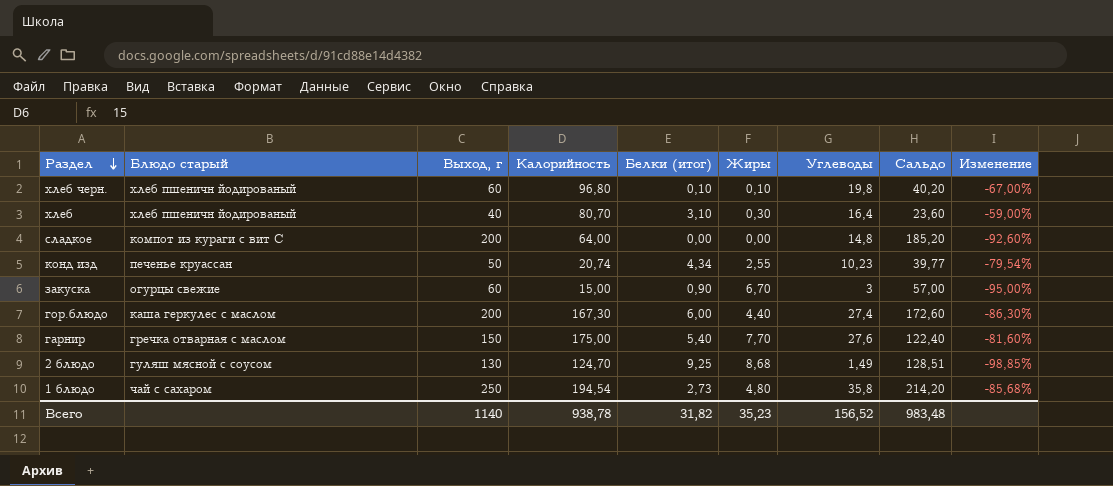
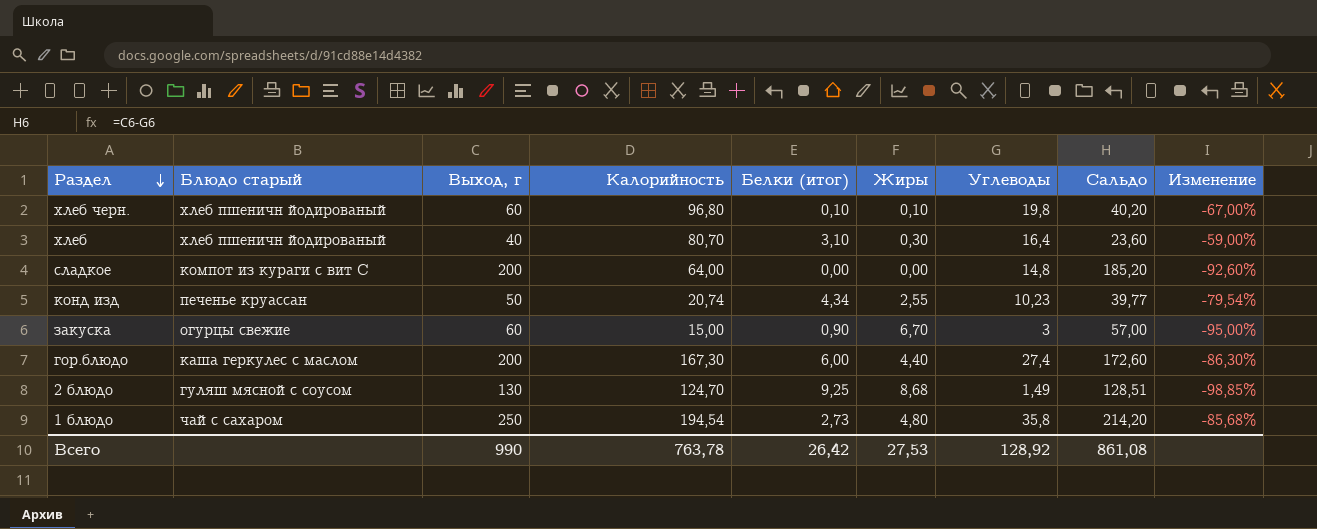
row гарнир: гречка отварная с маслом | 150 | 175,00 | 5,40 | 7,70 | 27,6 | 122,40 | -81,60% -> none
Всего | Выход, г: 1140 -> 990
Всего | Калорийность: 938,78 -> 763,78
Всего | Белки (итог): 31,82 -> 26,42
Всего | Жиры: 35,23 -> 27,53
Всего | Углеводы: 156,52 -> 128,92
Всего | Сальдо: 983,48 -> 861,08

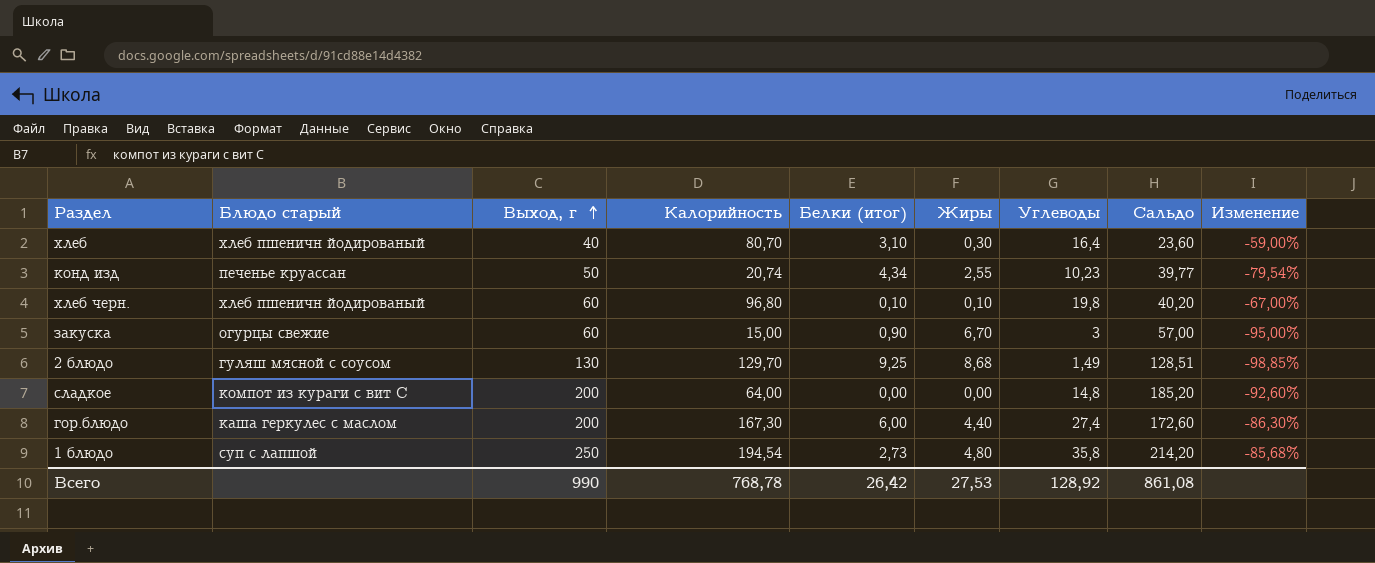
row order: Раздел descending -> Выход, г ascending
2 блюдо | Калорийность: 124,70 -> 129,70
1 блюдо | Блюдо старый: чай с сахаром -> суп с лапшой
Всего | Калорийность: 763,78 -> 768,78

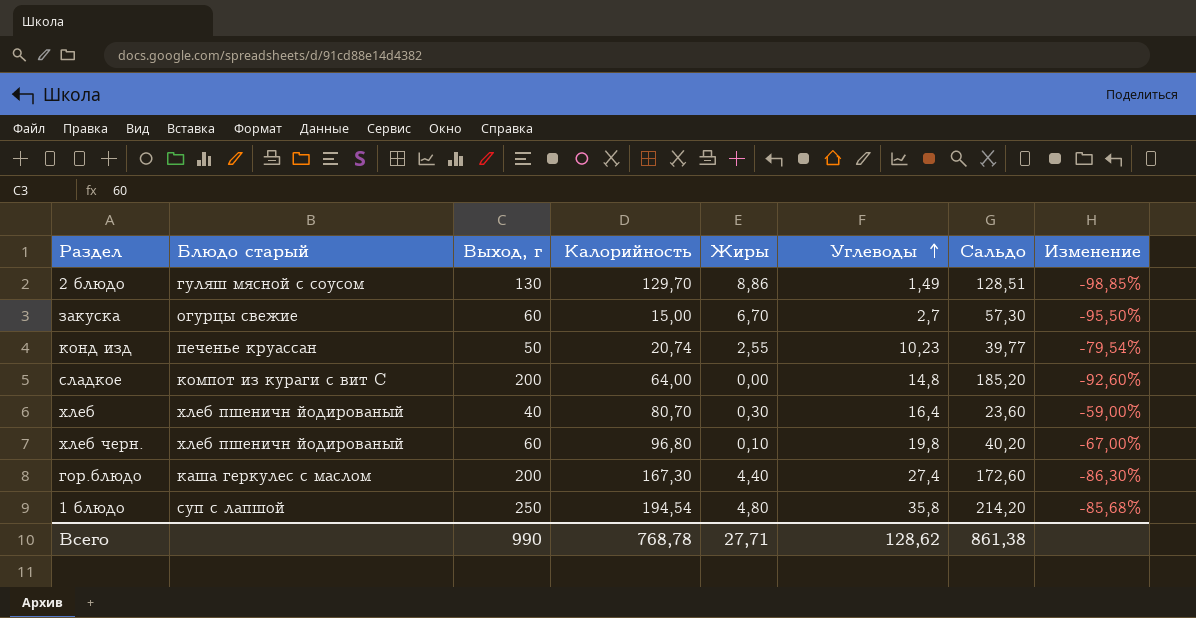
row order: Выход, г ascending -> Углеводы ascending
column Белки (итог) | position: 5 -> none
2 блюдо | Жиры: 8,68 -> 8,86
закуска | Углеводы: 3 -> 2,7
закуска | Сальдо: 57,00 -> 57,30
закуска | Изменение: -95,00% -> -95,50%
Всего | Жиры: 27,53 -> 27,71
Всего | Углеводы: 128,92 -> 128,62
Всего | Сальдо: 861,08 -> 861,38

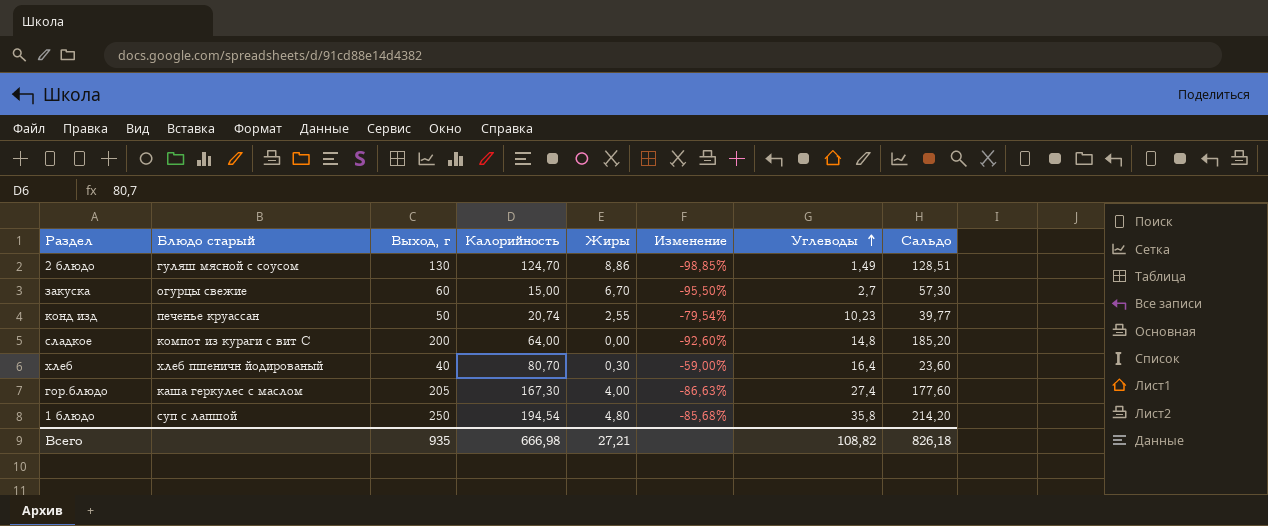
column Изменение | position: 8 -> 6
row хлеб черн.: хлеб пшеничн йодированый | 60 | 96,80 | 0,10 | 19,8 | 40,20 | -67,00% -> none
2 блюдо | Калорийность: 129,70 -> 124,70
гор.блюдо | Выход, г: 200 -> 205
гор.блюдо | Жиры: 4,40 -> 4,00
гор.блюдо | Изменение: -86,30% -> -86,63%
гор.блюдо | Сальдо: 172,60 -> 177,60
Всего | Выход, г: 990 -> 935
Всего | Калорийность: 768,78 -> 666,98
Всего | Жиры: 27,71 -> 27,21
Всего | Углеводы: 128,62 -> 108,82
Всего | Сальдо: 861,38 -> 826,18

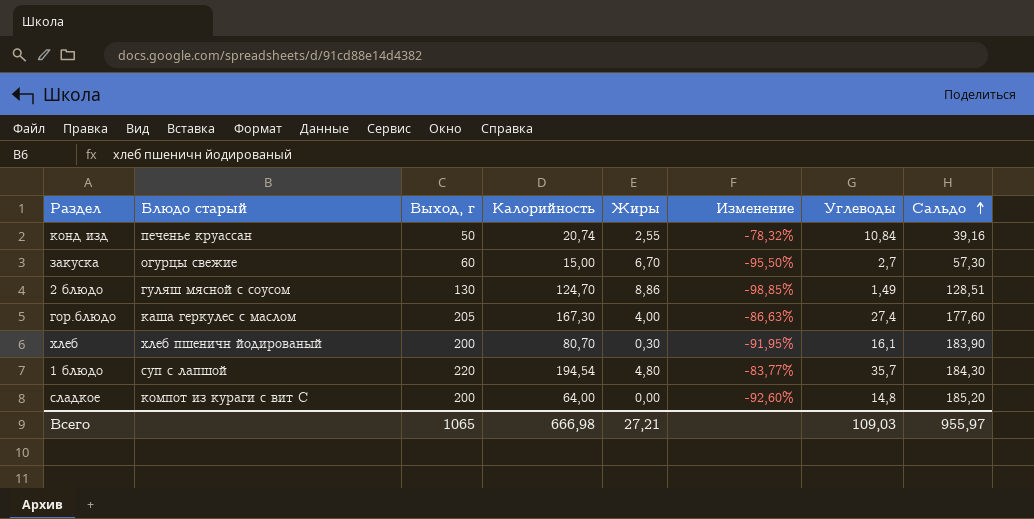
row order: Углеводы ascending -> Сальдо ascending
конд изд | Изменение: -79,54% -> -78,32%
конд изд | Углеводы: 10,23 -> 10,84
конд изд | Сальдо: 39,77 -> 39,16
хлеб | Выход, г: 40 -> 200
хлеб | Изменение: -59,00% -> -91,95%
хлеб | Углеводы: 16,4 -> 16,1
хлеб | Сальдо: 23,60 -> 183,90
1 блюдо | Выход, г: 250 -> 220
1 блюдо | Изменение: -85,68% -> -83,77%
1 блюдо | Углеводы: 35,8 -> 35,7
1 блюдо | Сальдо: 214,20 -> 184,30
Всего | Выход, г: 935 -> 1065
Всего | Углеводы: 108,82 -> 109,03
Всего | Сальдо: 826,18 -> 955,97

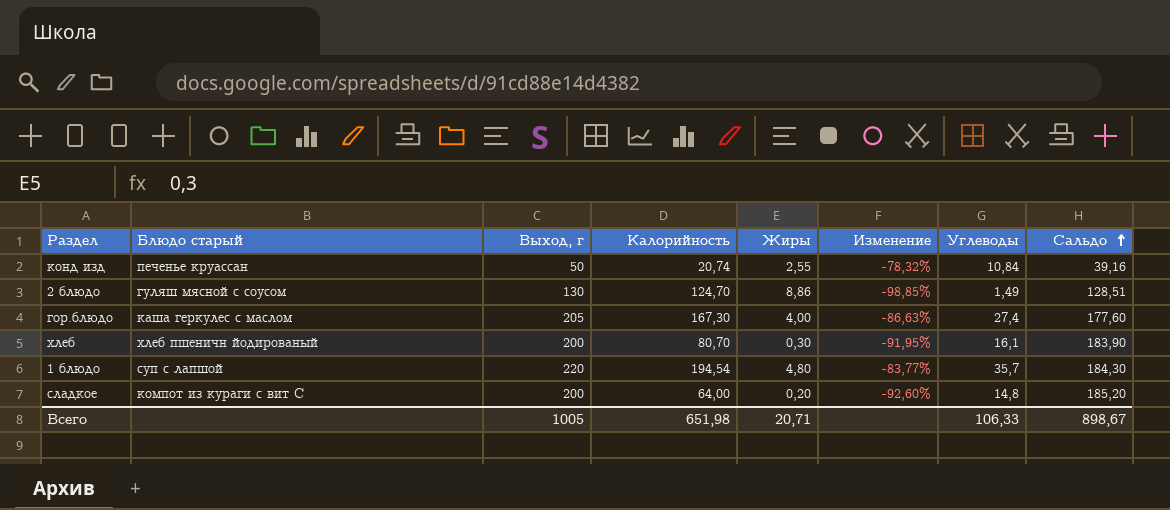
row закуска: огурцы свежие | 60 | 15,00 | 6,70 | -95,50% | 2,7 | 57,30 -> none
сладкое | Жиры: 0,00 -> 0,20
Всего | Выход, г: 1065 -> 1005
Всего | Калорийность: 666,98 -> 651,98
Всего | Жиры: 27,21 -> 20,71
Всего | Углеводы: 109,03 -> 106,33
Всего | Сальдо: 955,97 -> 898,67

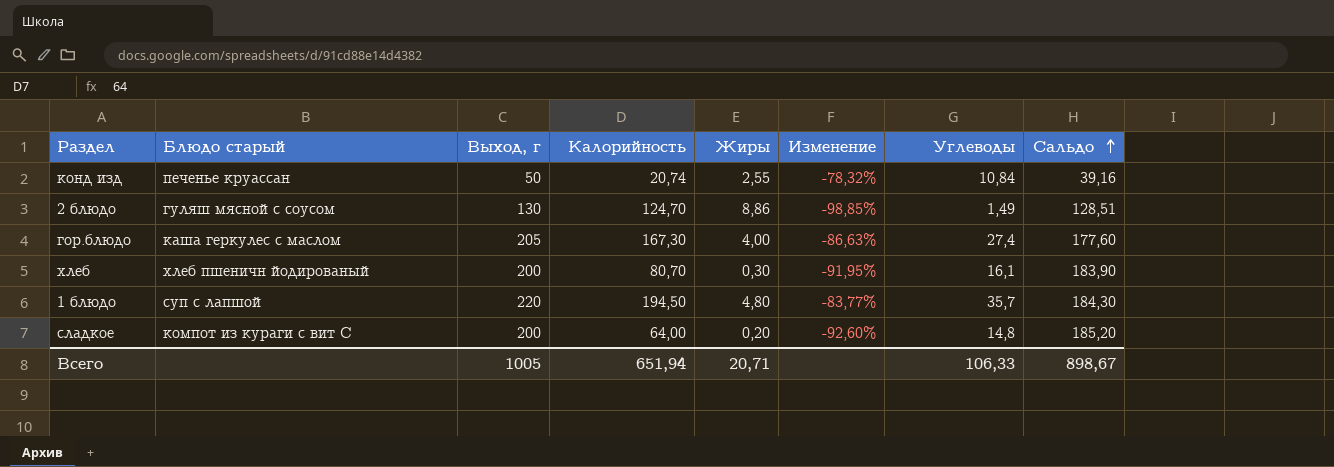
1 блюдо | Калорийность: 194,54 -> 194,50
Всего | Калорийность: 651,98 -> 651,94

